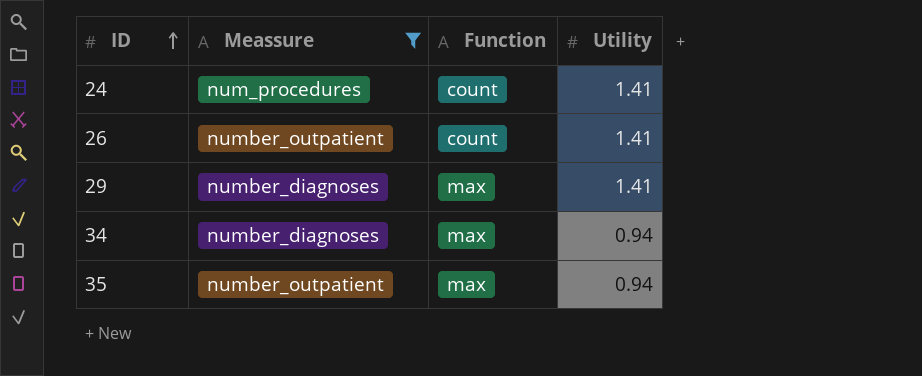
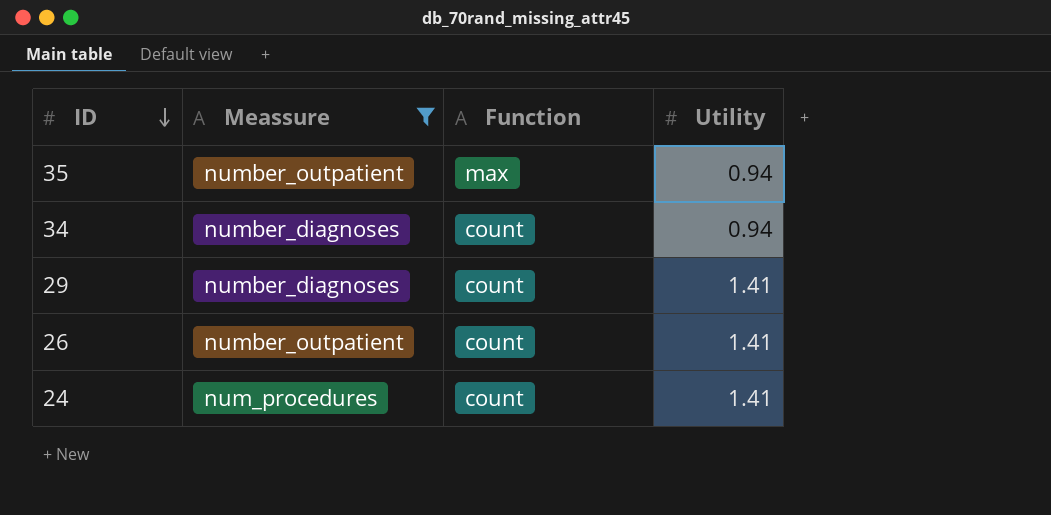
row order: ID ascending -> ID descending
34 | Function: max -> count
29 | Function: max -> count

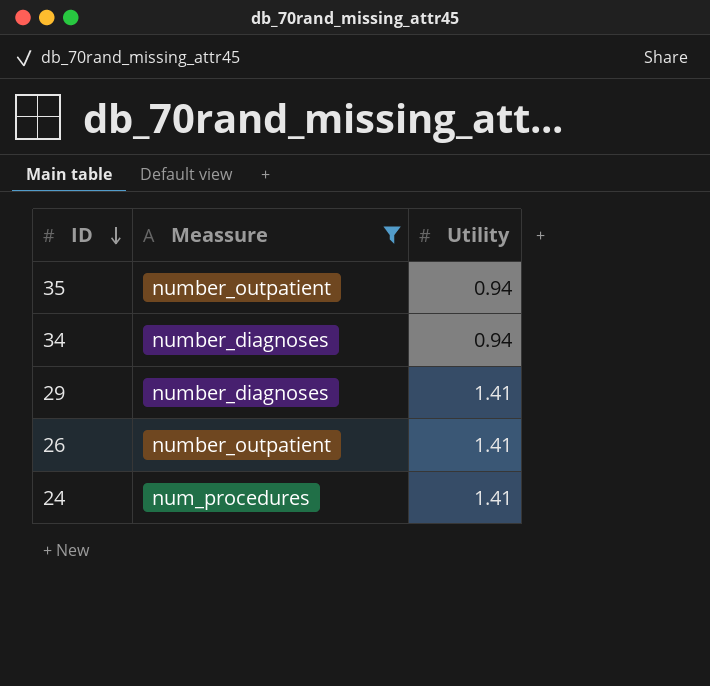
column Function | position: 3 -> none

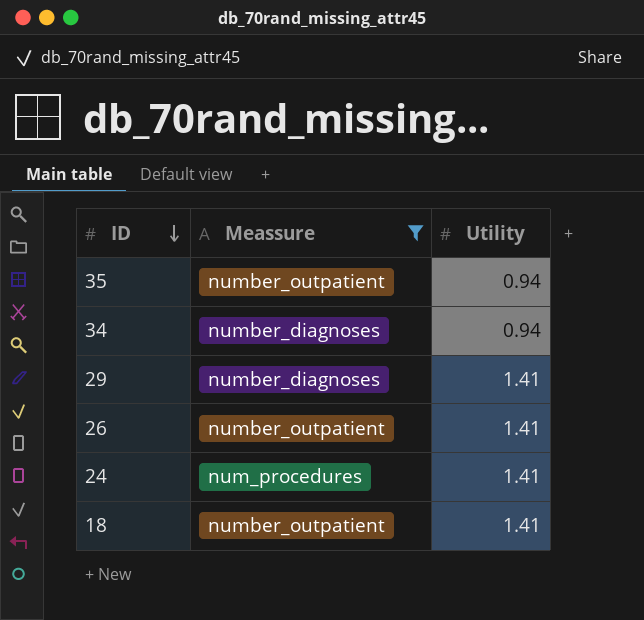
row 18: none -> number_outpatient | 1.41

